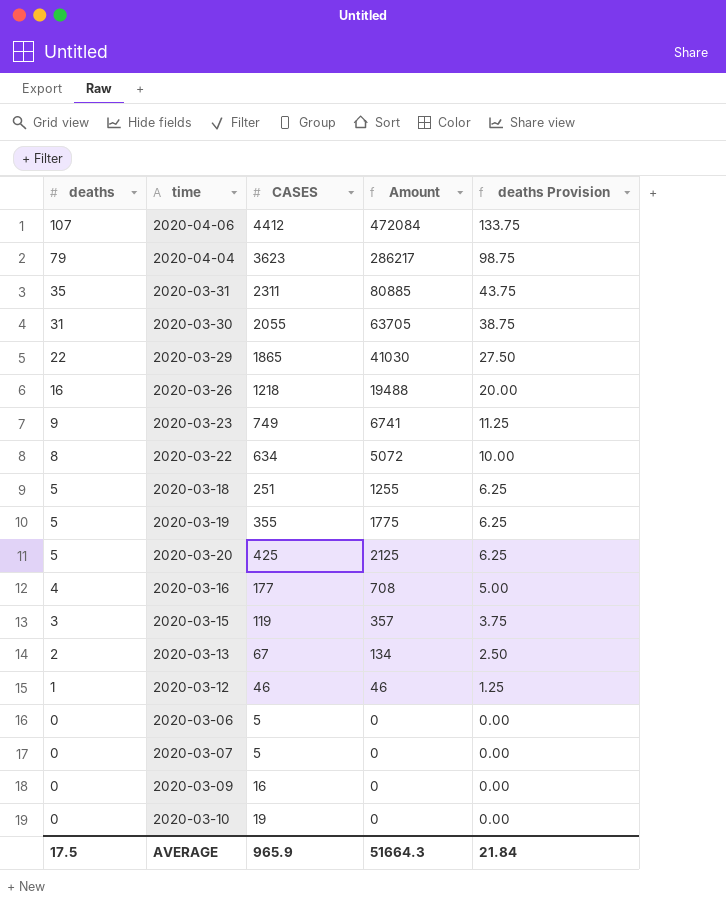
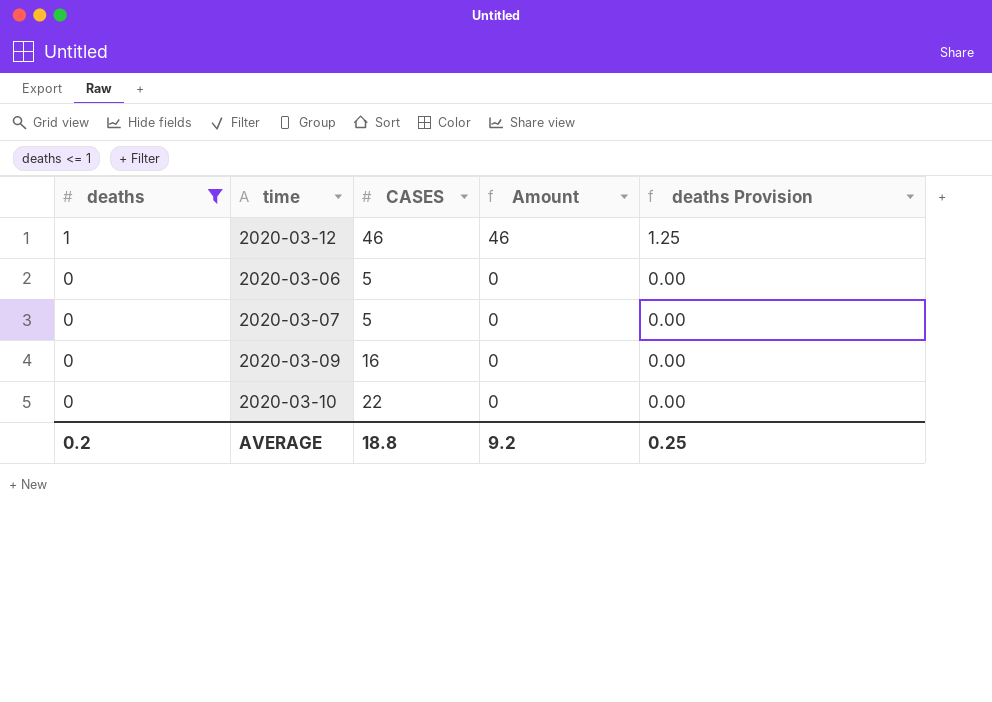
filter: none -> deaths <= 1
2020-03-10 | CASES: 19 -> 22
AVERAGE | deaths: 17.5 -> 0.2
AVERAGE | CASES: 965.9 -> 18.8
AVERAGE | Amount: 51664.3 -> 9.2
AVERAGE | deaths Provision: 21.84 -> 0.25

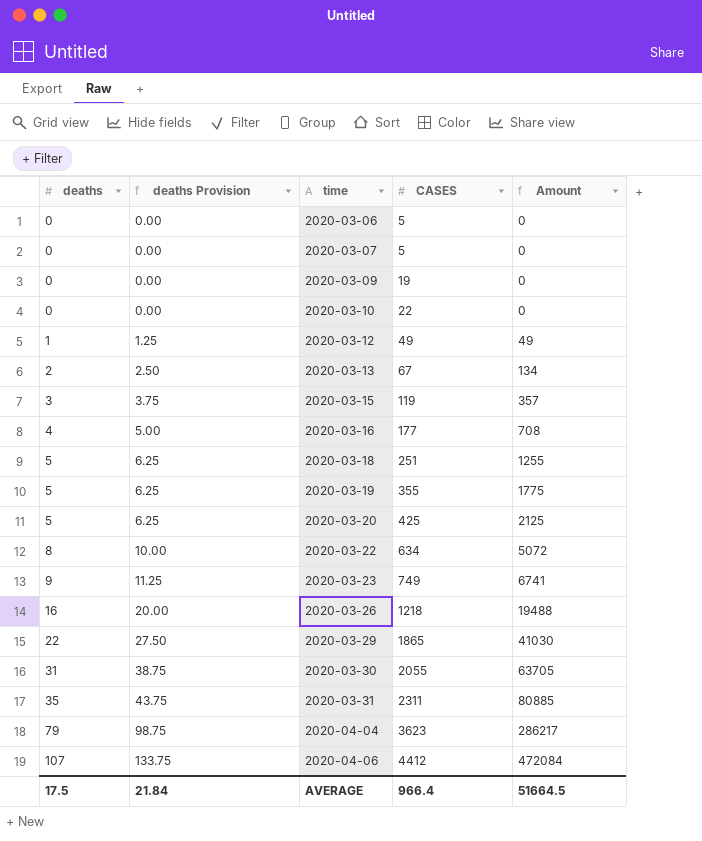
filter: deaths <= 1 -> none
row order: deaths descending -> deaths ascending
column deaths Provision | position: 5 -> 2
2020-03-09 | CASES: 16 -> 19
2020-03-12 | CASES: 46 -> 49
2020-03-12 | Amount: 46 -> 49
AVERAGE | deaths: 0.2 -> 17.5
AVERAGE | deaths Provision: 0.25 -> 21.84
AVERAGE | CASES: 18.8 -> 966.4
AVERAGE | Amount: 9.2 -> 51664.5

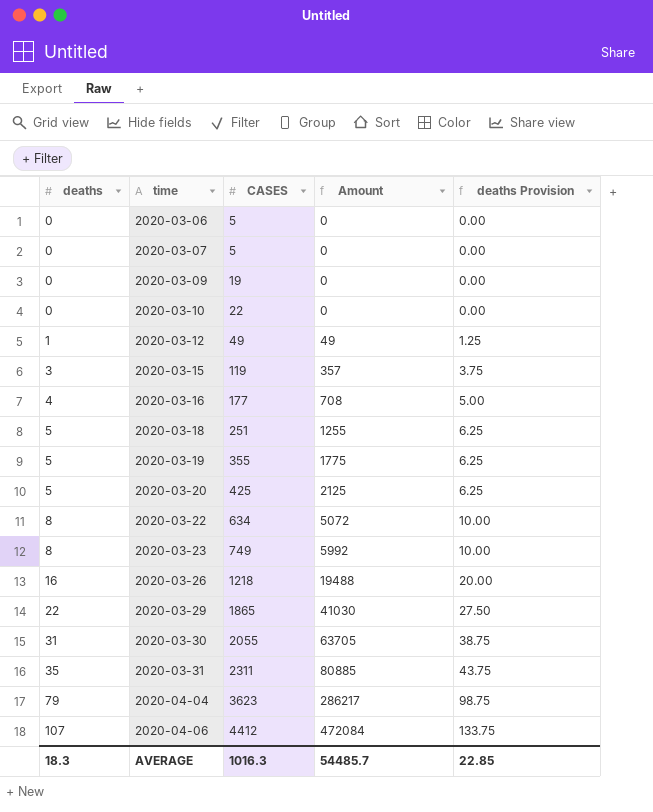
column deaths Provision | position: 2 -> 5
row 2020-03-13: 2 | 2.50 | 67 | 134 -> none
2020-03-23 | deaths: 9 -> 8
2020-03-23 | Amount: 6741 -> 5992
2020-03-23 | deaths Provision: 11.25 -> 10.00
AVERAGE | deaths: 17.5 -> 18.3
AVERAGE | CASES: 966.4 -> 1016.3
AVERAGE | Amount: 51664.5 -> 54485.7
AVERAGE | deaths Provision: 21.84 -> 22.85

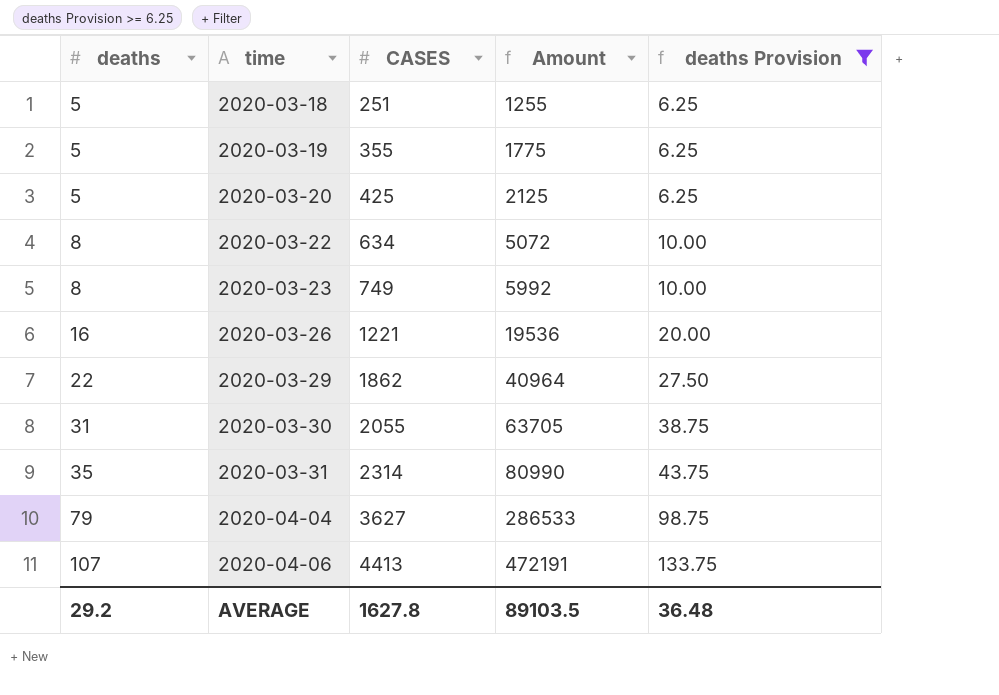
filter: none -> deaths Provision >= 6.25
2020-03-26 | CASES: 1218 -> 1221
2020-03-26 | Amount: 19488 -> 19536
2020-03-29 | CASES: 1865 -> 1862
2020-03-29 | Amount: 41030 -> 40964
2020-03-31 | CASES: 2311 -> 2314
2020-03-31 | Amount: 80885 -> 80990
2020-04-04 | CASES: 3623 -> 3627
2020-04-04 | Amount: 286217 -> 286533
2020-04-06 | CASES: 4412 -> 4413
2020-04-06 | Amount: 472084 -> 472191
AVERAGE | deaths: 18.3 -> 29.2
AVERAGE | CASES: 1016.3 -> 1627.8
AVERAGE | Amount: 54485.7 -> 89103.5
AVERAGE | deaths Provision: 22.85 -> 36.48

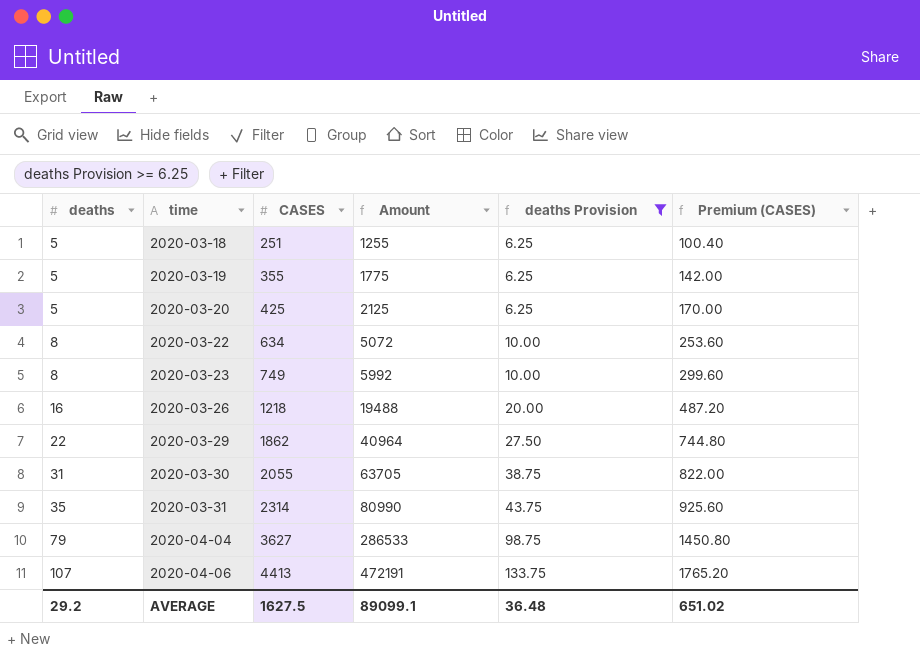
column Premium (CASES) | formula: none -> [CASES] * 0.4
2020-03-26 | CASES: 1221 -> 1218
2020-03-26 | Amount: 19536 -> 19488
AVERAGE | CASES: 1627.8 -> 1627.5
AVERAGE | Amount: 89103.5 -> 89099.1

